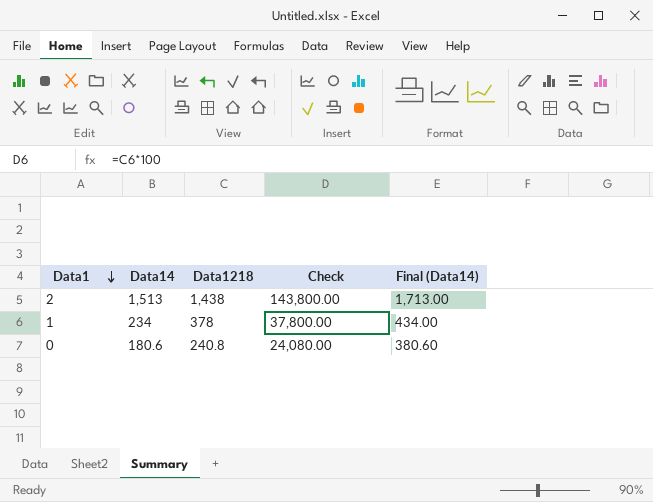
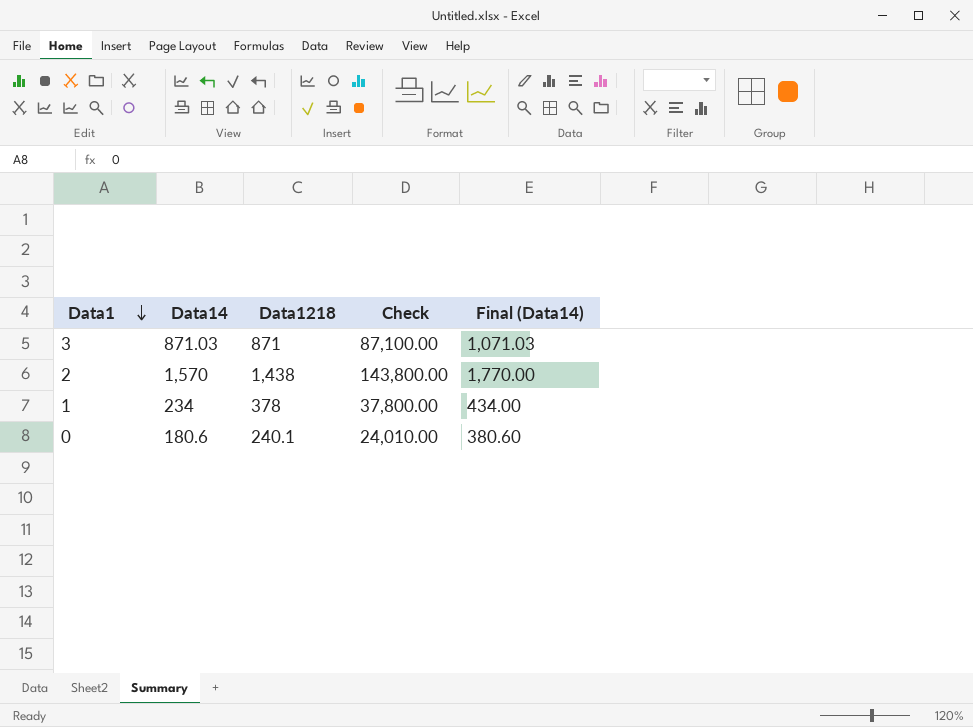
row 3: none -> 871.03 | 871 | 87,100.00 | 1,071.03
2 | Data14: 1,513 -> 1,570
2 | Final (Data14): 1,713.00 -> 1,770.00
0 | Data1218: 240.8 -> 240.1
0 | Check: 24,080.00 -> 24,010.00

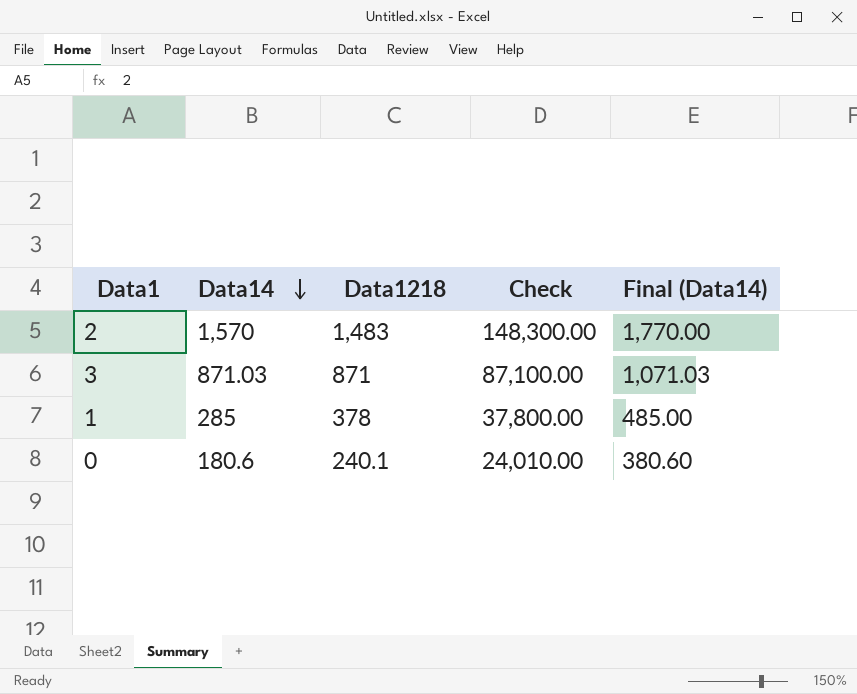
row order: Data1 descending -> Data14 descending
2 | Data1218: 1,438 -> 1,483
2 | Check: 143,800.00 -> 148,300.00
1 | Data14: 234 -> 285
1 | Final (Data14): 434.00 -> 485.00

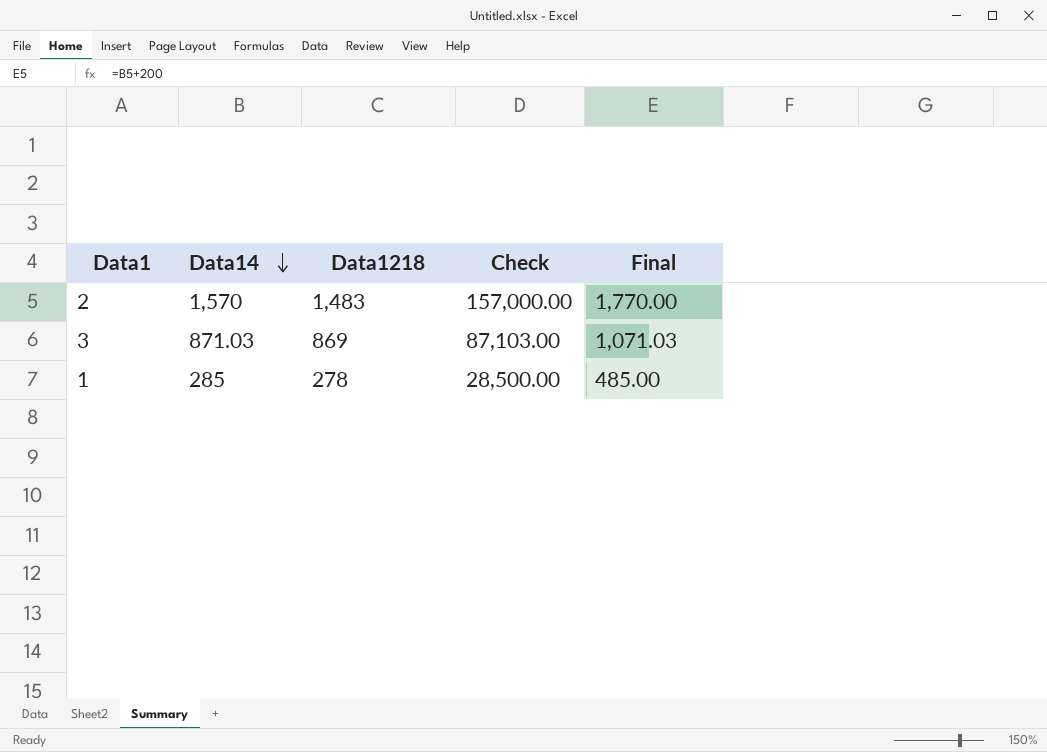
column Check | formula: [Data1218] * 100 -> [Data14] * 100
column name: Final (Data14) -> Final
row 0: 180.6 | 240.1 | 24,010.00 | 380.60 -> none
3 | Data1218: 871 -> 869
1 | Data1218: 378 -> 278

